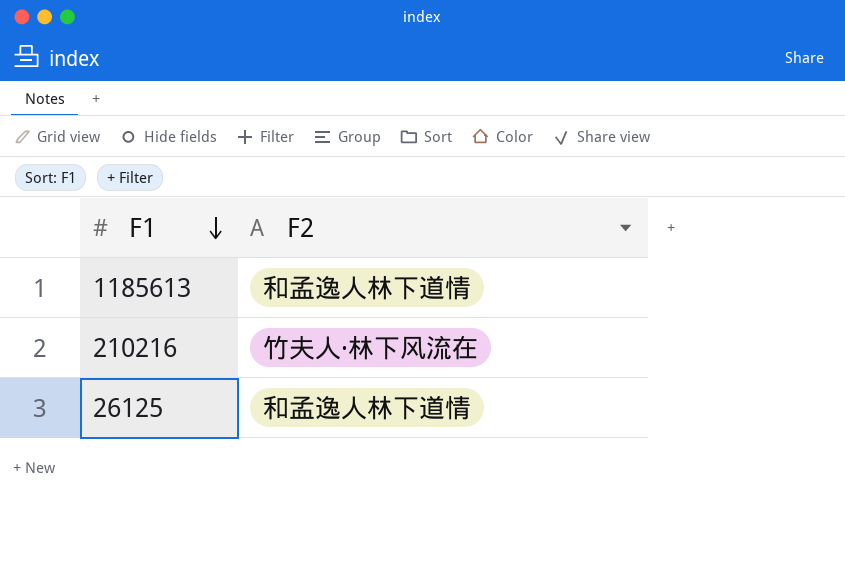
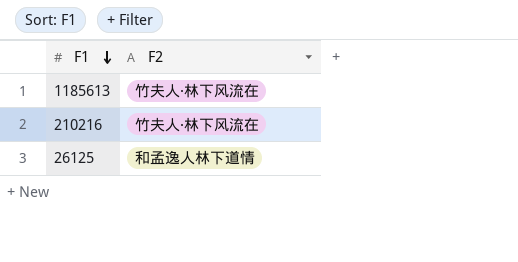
1185613 | F2: 和孟逸人林下道情 -> 竹夫人·林下风流在

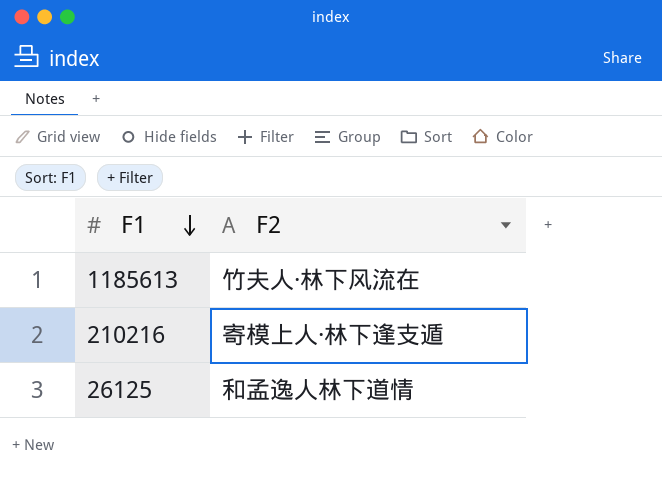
210216 | F2: 竹夫人·林下风流在 -> 寄模上人·林下逢支遁

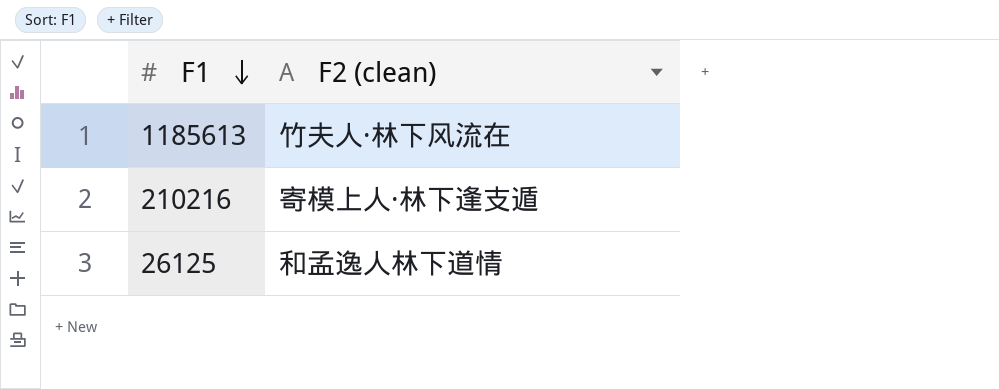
column name: F2 -> F2 (clean)

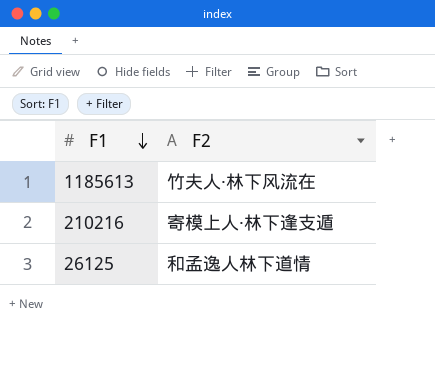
column name: F2 (clean) -> F2

